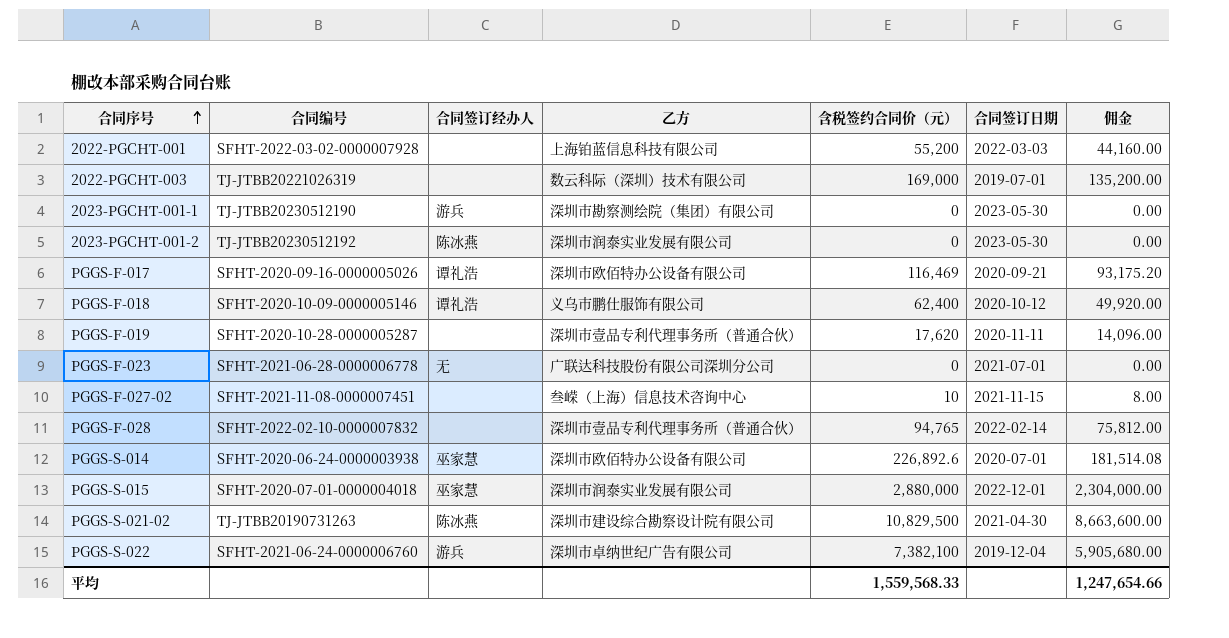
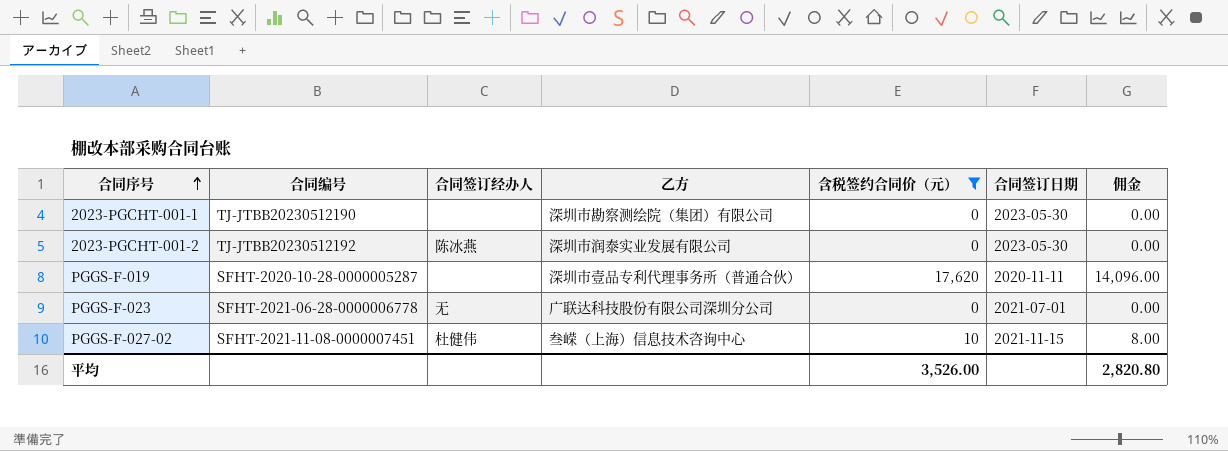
filter: none -> 含税签约合同价（元） <= 17,620
2023-PGCHT-001-1 | 合同签订经办人: 游兵 -> none
PGGS-F-027-02 | 合同签订经办人: none -> 杜健伟
平均 | 含税签约合同价（元）: 1,559,568.33 -> 3,526.00
平均 | 佣金: 1,247,654.66 -> 2,820.80

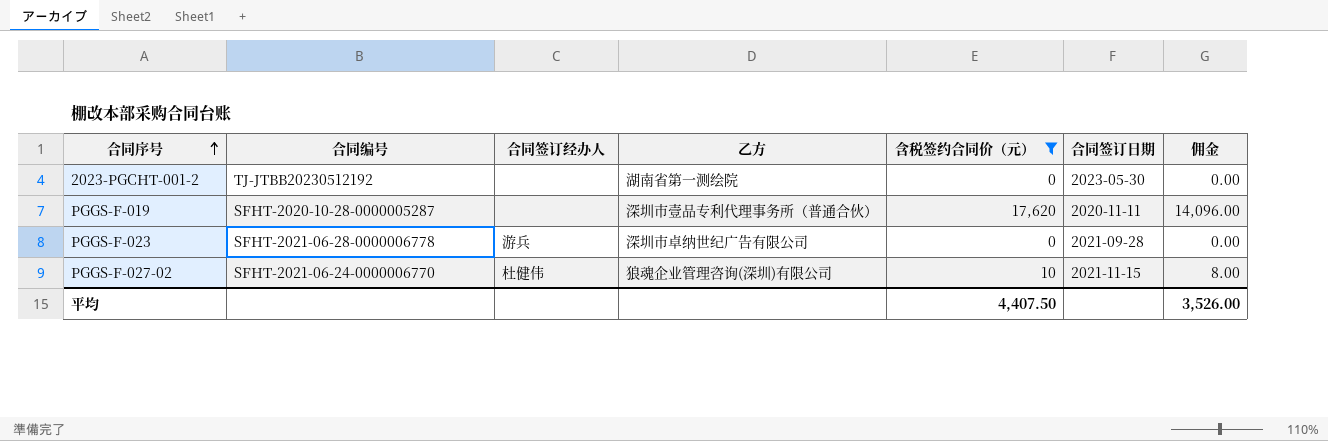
row 2023-PGCHT-001-1: TJ-JTBB20230512190 | none | 深圳市勘察测绘院（集团）有限公司 | 0 | 2023-05-30 | 0.00 -> none
2023-PGCHT-001-2 | 合同签订经办人: 陈冰燕 -> none
2023-PGCHT-001-2 | 乙方: 深圳市润泰实业发展有限公司 -> 湖南省第一测绘院
PGGS-F-023 | 合同签订经办人: 无 -> 游兵
PGGS-F-023 | 乙方: 广联达科技股份有限公司深圳分公司 -> 深圳市卓纳世纪广告有限公司
PGGS-F-023 | 合同签订日期: 2021-07-01 -> 2021-09-28
PGGS-F-027-02 | 合同编号: SFHT-2021-11-08-0000007451 -> SFHT-2021-06-24-0000006770
PGGS-F-027-02 | 乙方: 叁嵘（上海）信息技术咨询中心 -> 狼魂企业管理咨询(深圳)有限公司
平均 | 含税签约合同价（元）: 3,526.00 -> 4,407.50
平均 | 佣金: 2,820.80 -> 3,526.00

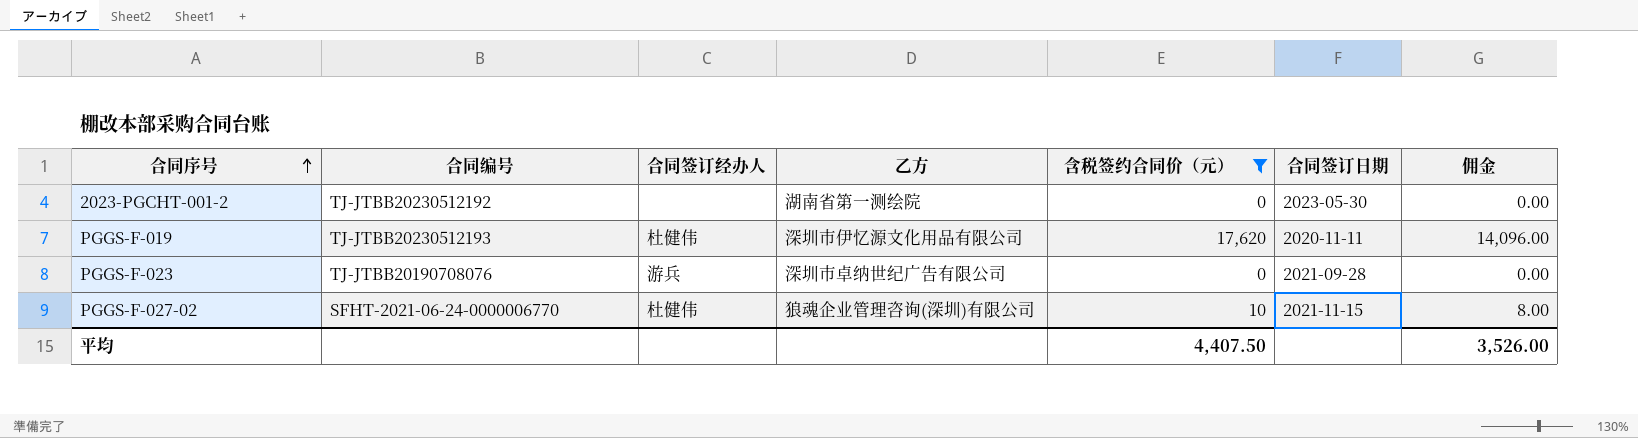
PGGS-F-019 | 合同编号: SFHT-2020-10-28-0000005287 -> TJ-JTBB20230512193
PGGS-F-019 | 合同签订经办人: none -> 杜健伟
PGGS-F-019 | 乙方: 深圳市壹品专利代理事务所（普通合伙） -> 深圳市伊忆源文化用品有限公司
PGGS-F-023 | 合同编号: SFHT-2021-06-28-0000006778 -> TJ-JTBB20190708076

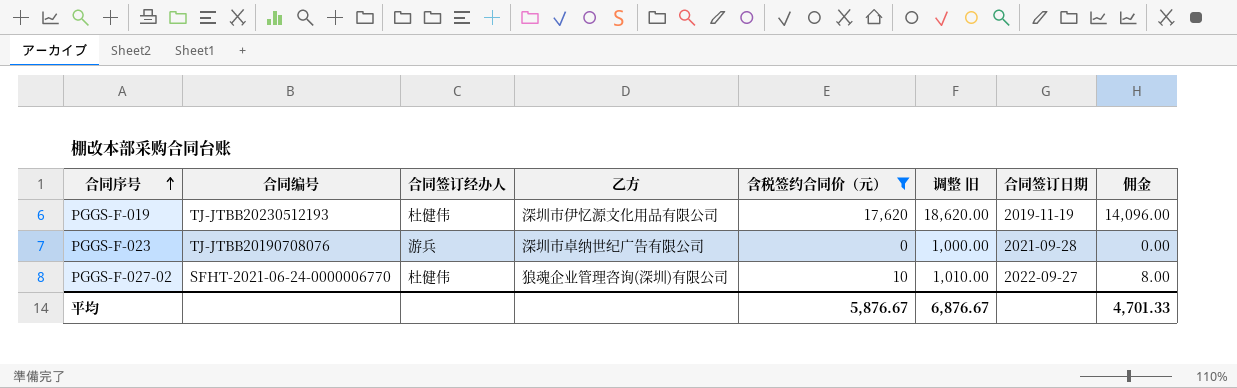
column 调整 旧 | formula: none -> [含税签约合同价（元）] + 1000
row 2023-PGCHT-001-2: TJ-JTBB20230512192 | none | 湖南省第一测绘院 | 0 | 2023-05-30 | 0.00 -> none
PGGS-F-019 | 合同签订日期: 2020-11-11 -> 2019-11-19
PGGS-F-027-02 | 合同签订日期: 2021-11-15 -> 2022-09-27
平均 | 含税签约合同价（元）: 4,407.50 -> 5,876.67
平均 | 佣金: 3,526.00 -> 4,701.33

